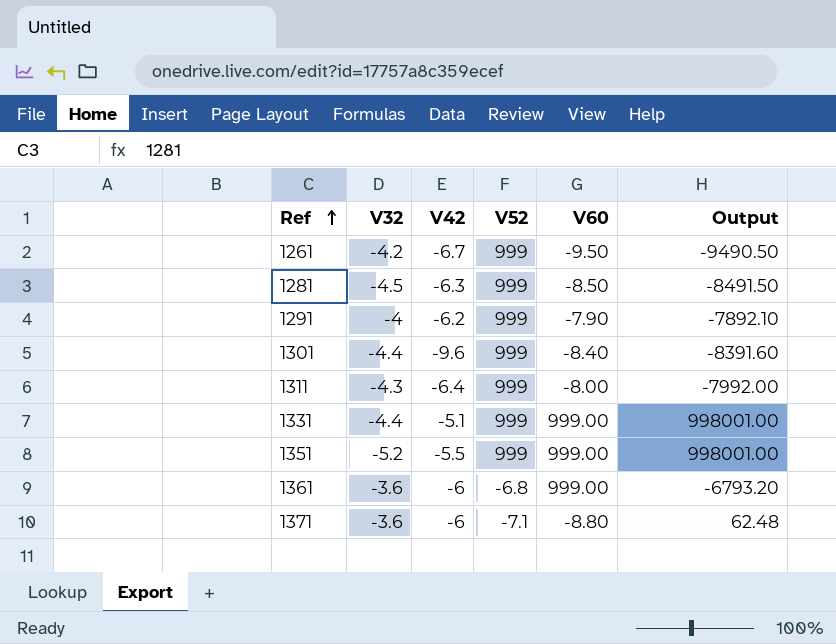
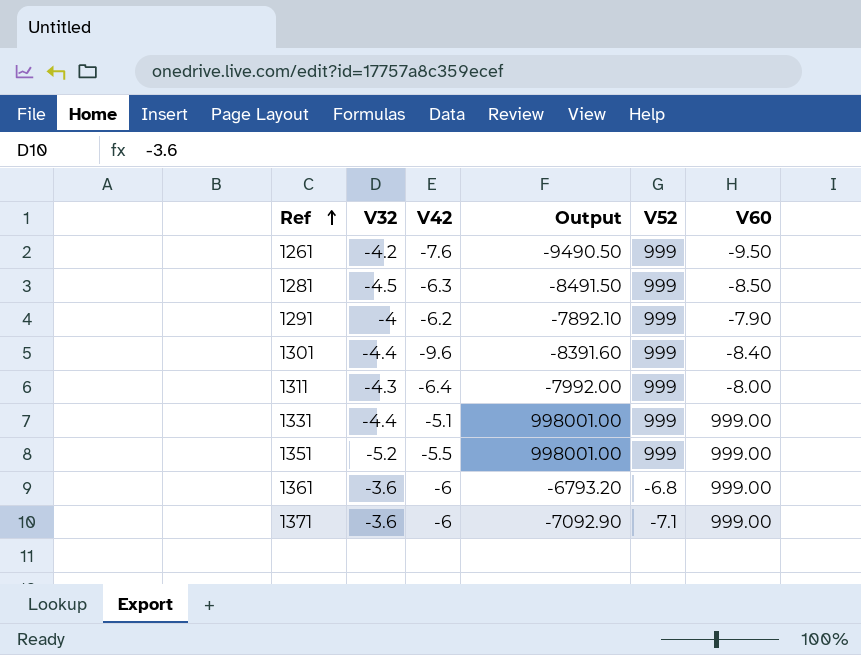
column Output | position: 6 -> 4
1261 | V42: -6.7 -> -7.6
1371 | Output: 62.48 -> -7092.90
1371 | V60: -8.80 -> 999.00

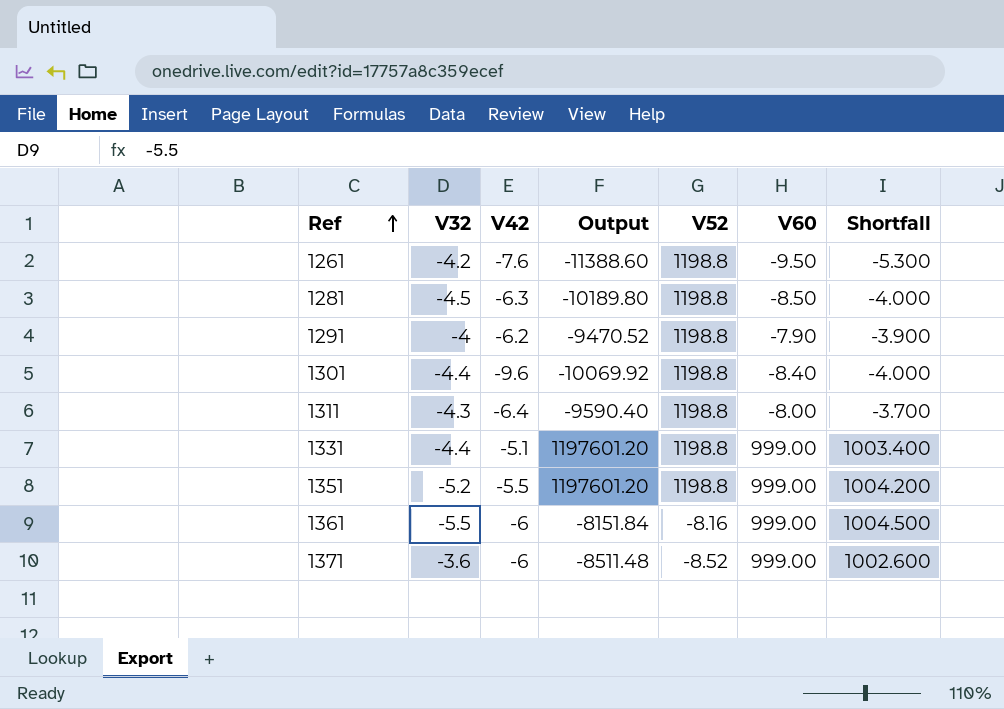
column Shortfall | formula: none -> [V60] - [V32]
1261 | Output: -9490.50 -> -11388.60
1261 | V52: 999 -> 1198.8
1281 | Output: -8491.50 -> -10189.80
1281 | V52: 999 -> 1198.8
1291 | Output: -7892.10 -> -9470.52
1291 | V52: 999 -> 1198.8
1301 | Output: -8391.60 -> -10069.92
1301 | V52: 999 -> 1198.8
1311 | Output: -7992.00 -> -9590.40
1311 | V52: 999 -> 1198.8
1331 | Output: 998001.00 -> 1197601.20
1331 | V52: 999 -> 1198.8
1351 | Output: 998001.00 -> 1197601.20
1351 | V52: 999 -> 1198.8
1361 | V32: -3.6 -> -5.5
1361 | Output: -6793.20 -> -8151.84
1361 | V52: -6.8 -> -8.16
1371 | Output: -7092.90 -> -8511.48
1371 | V52: -7.1 -> -8.52

